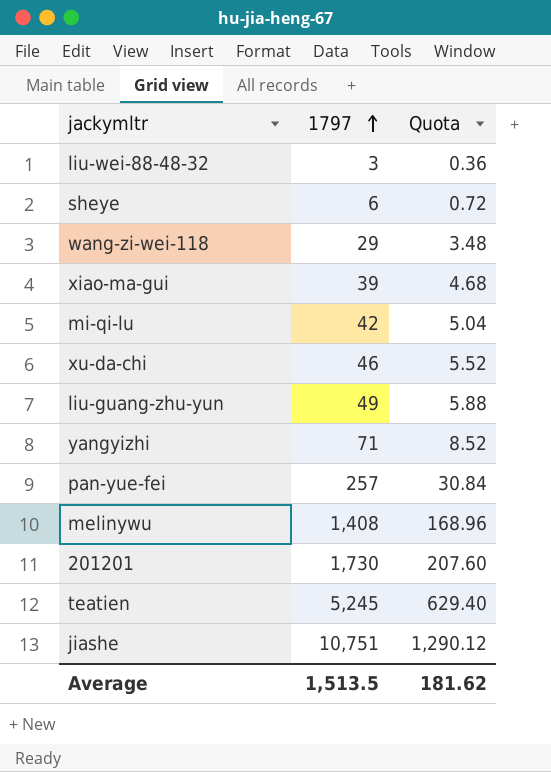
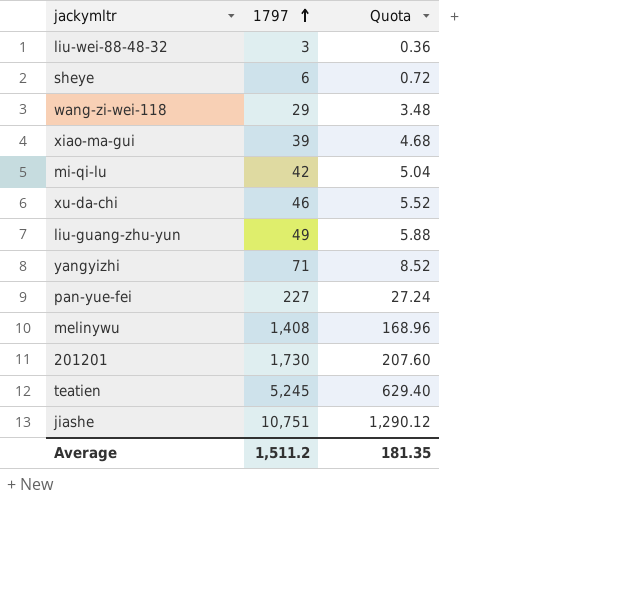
pan-yue-fei | 1797: 257 -> 227
pan-yue-fei | Quota: 30.84 -> 27.24
Average | 1797: 1,513.5 -> 1,511.2
Average | Quota: 181.62 -> 181.35

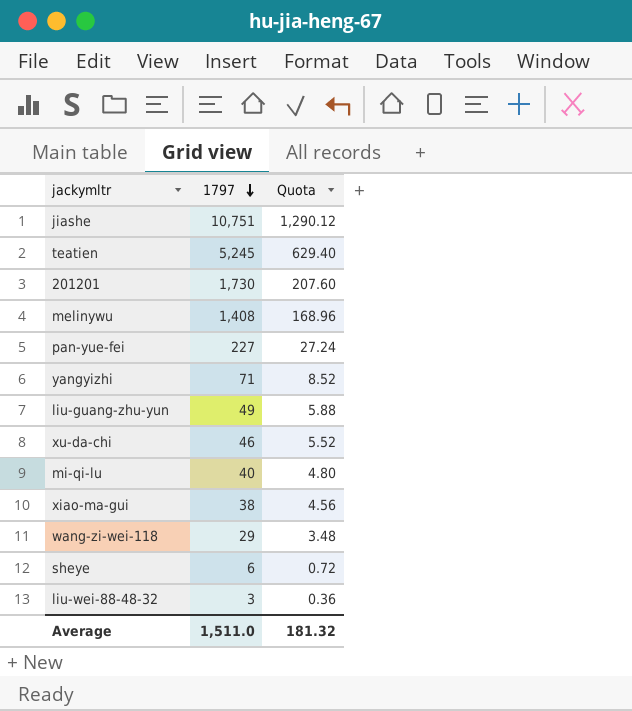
row order: 1797 ascending -> 1797 descending
mi-qi-lu | 1797: 42 -> 40
mi-qi-lu | Quota: 5.04 -> 4.80
xiao-ma-gui | 1797: 39 -> 38
xiao-ma-gui | Quota: 4.68 -> 4.56
Average | 1797: 1,511.2 -> 1,511.0
Average | Quota: 181.35 -> 181.32

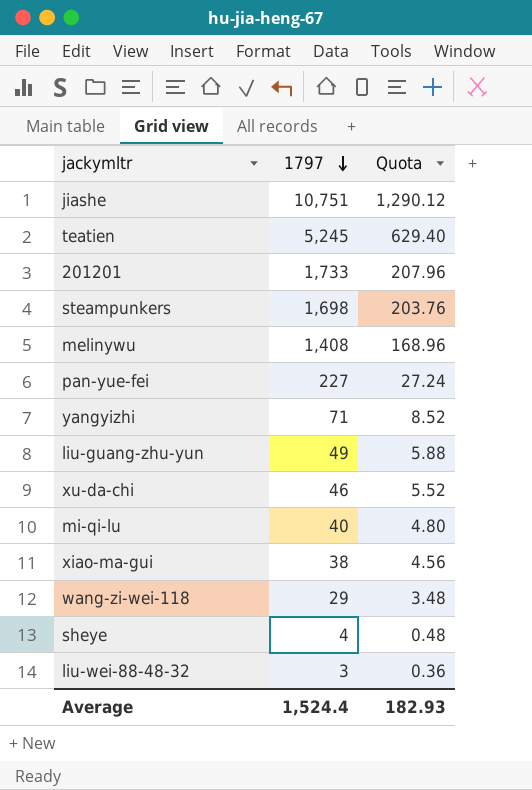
201201 | 1797: 1,730 -> 1,733
201201 | Quota: 207.60 -> 207.96
row steampunkers: none -> 1,698 | 203.76
sheye | 1797: 6 -> 4
sheye | Quota: 0.72 -> 0.48
Average | 1797: 1,511.0 -> 1,524.4
Average | Quota: 181.32 -> 182.93

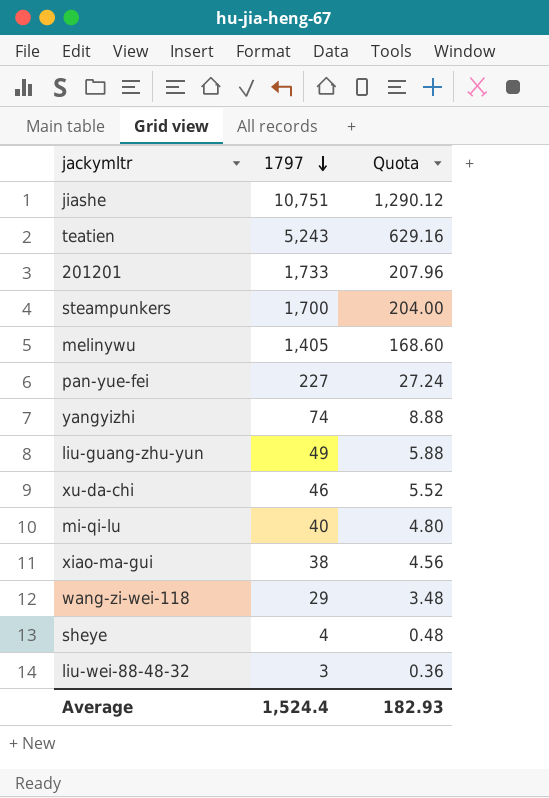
teatien | 1797: 5,245 -> 5,243
teatien | Quota: 629.40 -> 629.16
steampunkers | 1797: 1,698 -> 1,700
steampunkers | Quota: 203.76 -> 204.00
melinywu | 1797: 1,408 -> 1,405
melinywu | Quota: 168.96 -> 168.60
yangyizhi | 1797: 71 -> 74
yangyizhi | Quota: 8.52 -> 8.88

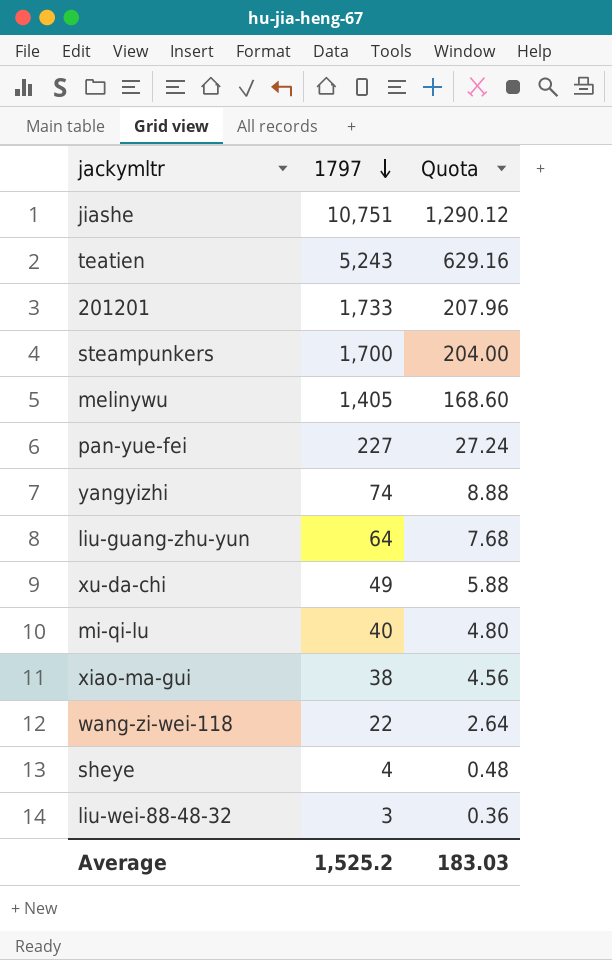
liu-guang-zhu-yun | 1797: 49 -> 64
liu-guang-zhu-yun | Quota: 5.88 -> 7.68
xu-da-chi | 1797: 46 -> 49
xu-da-chi | Quota: 5.52 -> 5.88
wang-zi-wei-118 | 1797: 29 -> 22
wang-zi-wei-118 | Quota: 3.48 -> 2.64
Average | 1797: 1,524.4 -> 1,525.2
Average | Quota: 182.93 -> 183.03

